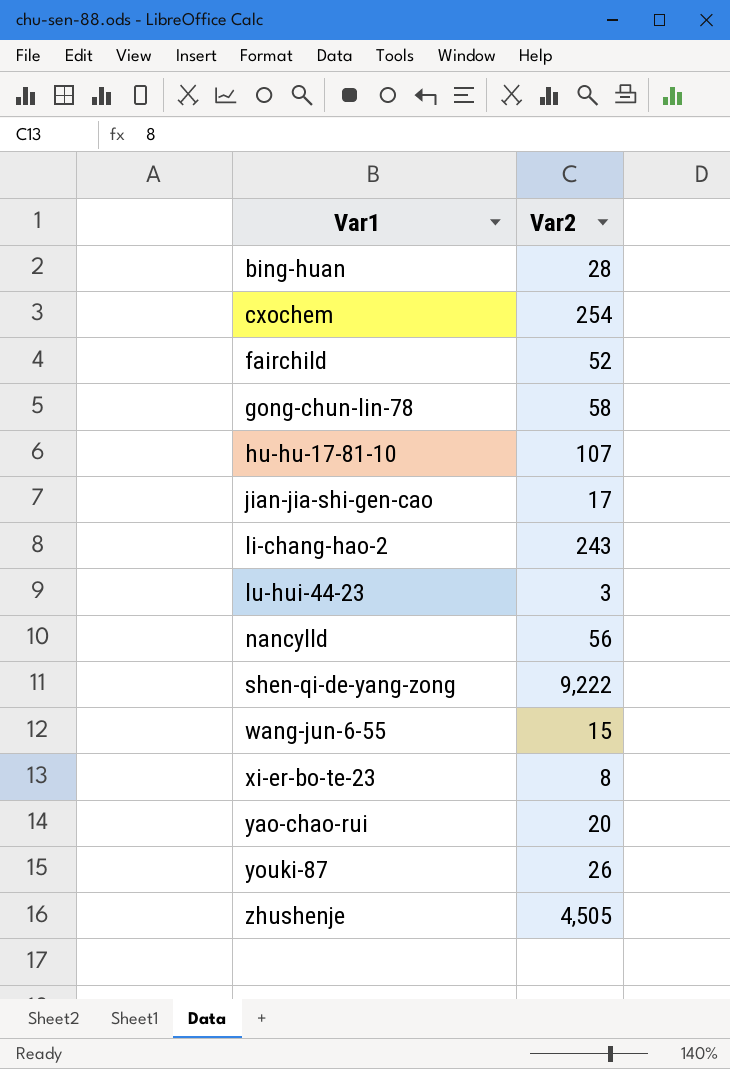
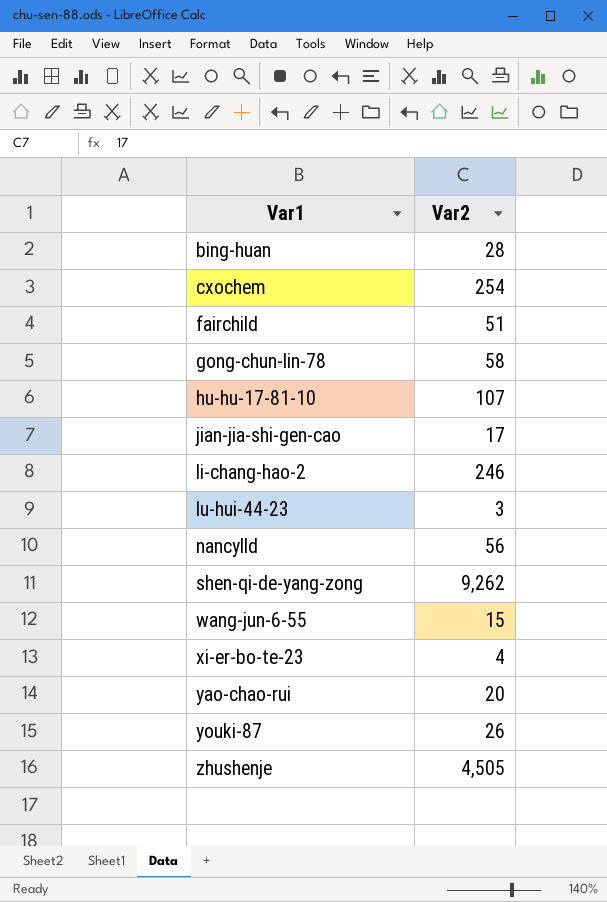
fairchild | Var2: 52 -> 51
li-chang-hao-2 | Var2: 243 -> 246
shen-qi-de-yang-zong | Var2: 9,222 -> 9,262
xi-er-bo-te-23 | Var2: 8 -> 4

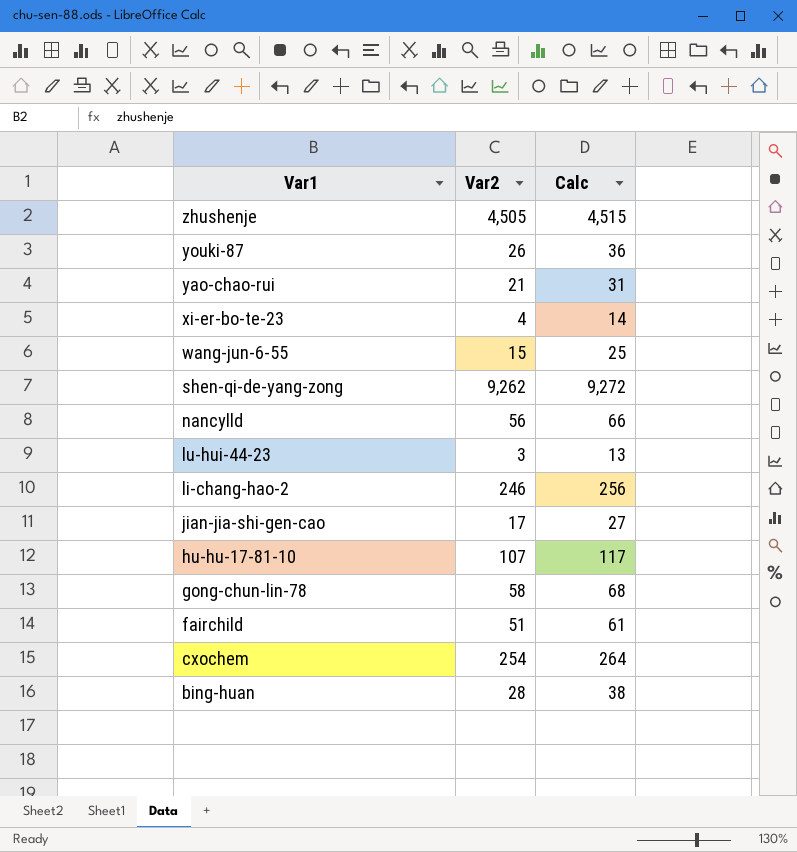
row order: Var1 ascending -> Var1 descending
column Calc | formula: none -> [Var2] + 10
yao-chao-rui | Var2: 20 -> 21

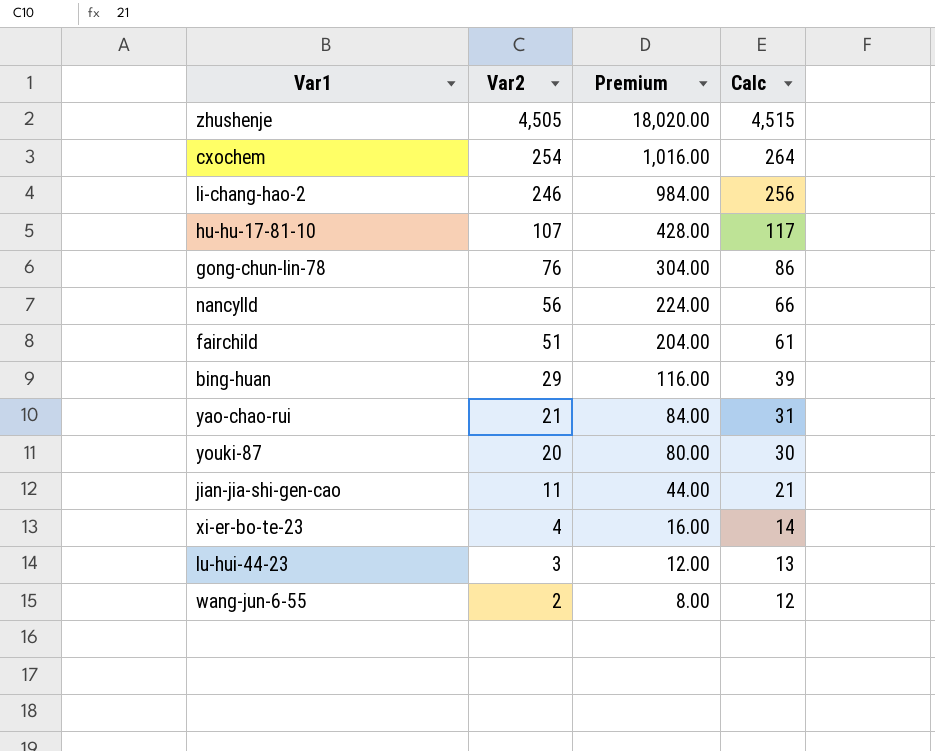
row order: Var1 descending -> Var2 descending
column Premium | formula: none -> [Var2] * 4
row shen-qi-de-yang-zong: 9,262 | 9,272 -> none
gong-chun-lin-78 | Var2: 58 -> 76
gong-chun-lin-78 | Calc: 68 -> 86
bing-huan | Var2: 28 -> 29
bing-huan | Calc: 38 -> 39
youki-87 | Var2: 26 -> 20
youki-87 | Calc: 36 -> 30
jian-jia-shi-gen-cao | Var2: 17 -> 11
jian-jia-shi-gen-cao | Calc: 27 -> 21
wang-jun-6-55 | Var2: 15 -> 2
wang-jun-6-55 | Calc: 25 -> 12

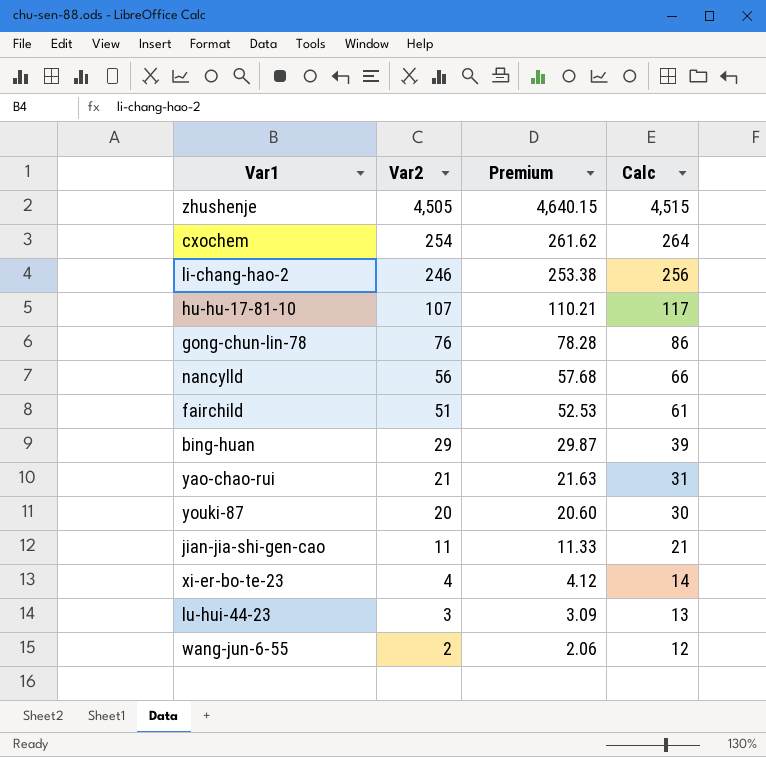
column Premium | formula: [Var2] * 4 -> [Var2] * 1.03

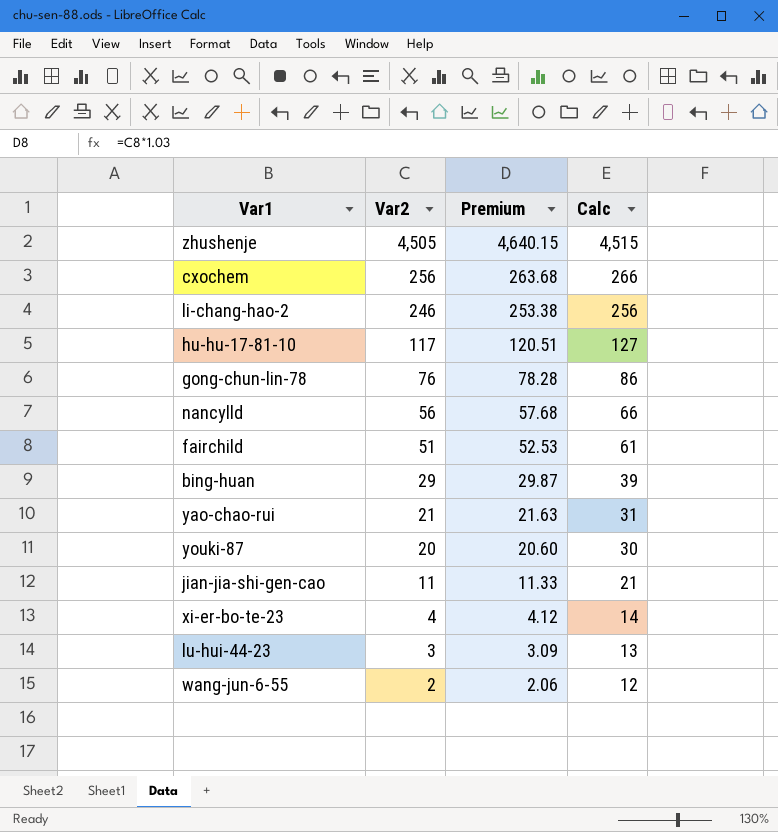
cxochem | Var2: 254 -> 256
cxochem | Premium: 261.62 -> 263.68
cxochem | Calc: 264 -> 266
hu-hu-17-81-10 | Var2: 107 -> 117
hu-hu-17-81-10 | Premium: 110.21 -> 120.51
hu-hu-17-81-10 | Calc: 117 -> 127

